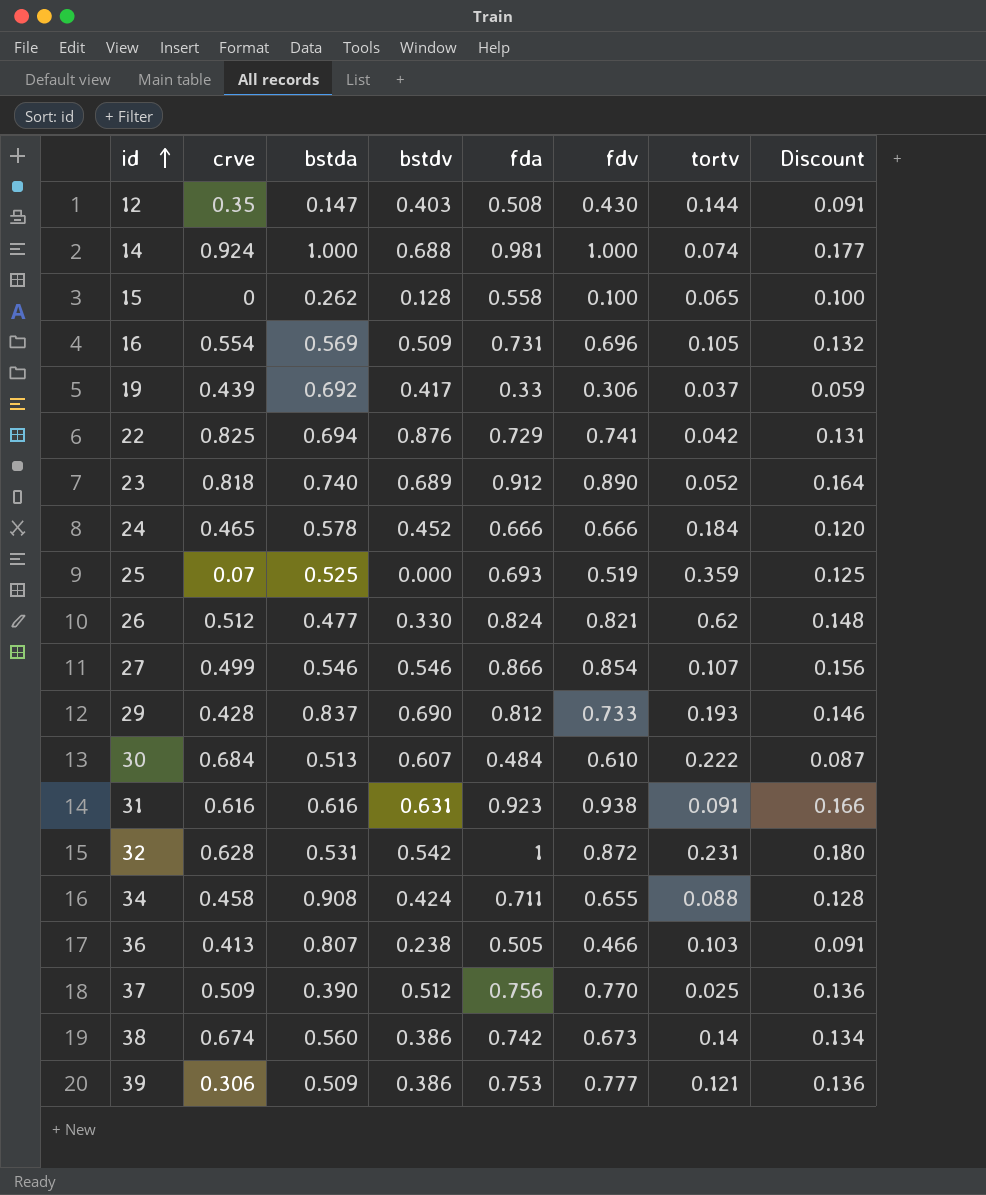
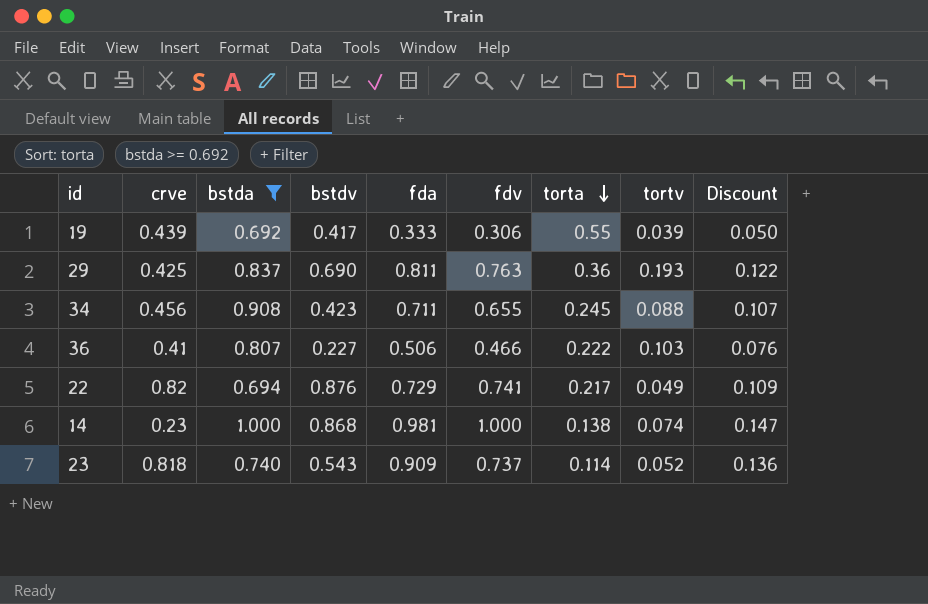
filter: none -> bstda >= 0.692
row order: id ascending -> torta descending
column torta | position: none -> 7
column Discount | formula: [fda] * 0.18 -> [fda] * 0.15
19 | fda: 0.33 -> 0.333
19 | tortv: 0.037 -> 0.039
29 | crve: 0.428 -> 0.425
29 | fda: 0.812 -> 0.811
29 | fdv: 0.733 -> 0.763
34 | crve: 0.458 -> 0.456
34 | bstdv: 0.424 -> 0.423
36 | crve: 0.413 -> 0.41
36 | bstdv: 0.238 -> 0.227
36 | fda: 0.505 -> 0.506
22 | crve: 0.825 -> 0.82
22 | tortv: 0.042 -> 0.049
14 | crve: 0.924 -> 0.23
14 | bstdv: 0.688 -> 0.868
23 | bstdv: 0.689 -> 0.543
23 | fda: 0.912 -> 0.909
23 | fdv: 0.890 -> 0.737

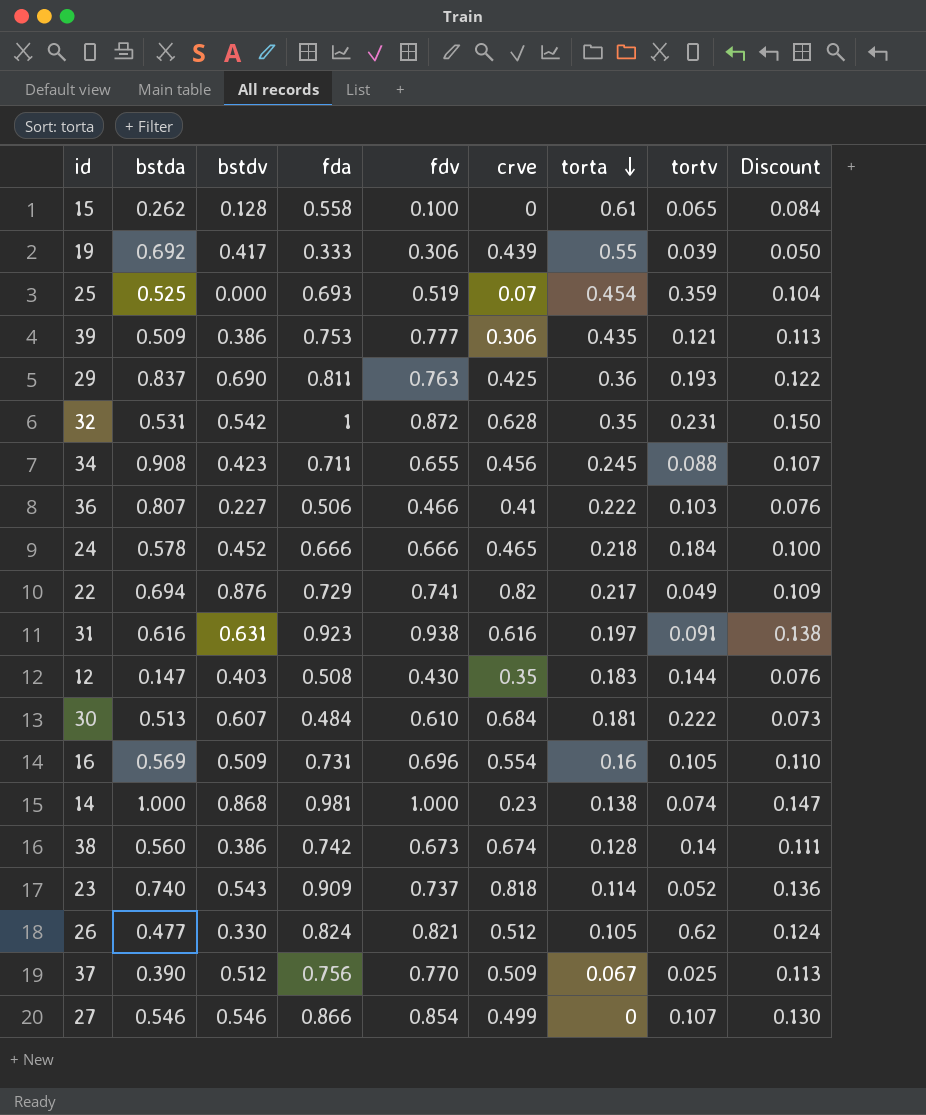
filter: bstda >= 0.692 -> none
column crve | position: 2 -> 6

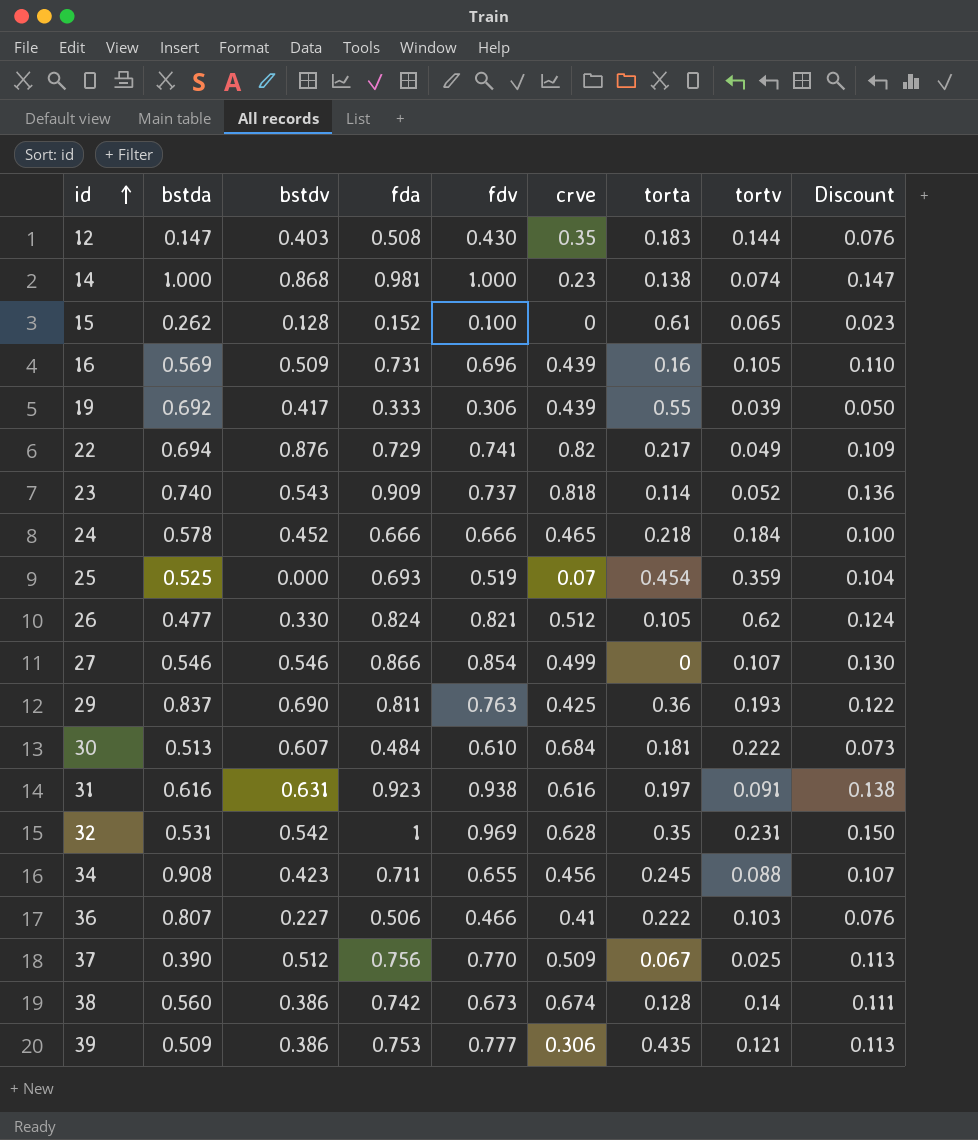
row order: torta descending -> id ascending
15 | fda: 0.558 -> 0.152
15 | Discount: 0.084 -> 0.023
16 | crve: 0.554 -> 0.439
32 | fdv: 0.872 -> 0.969

